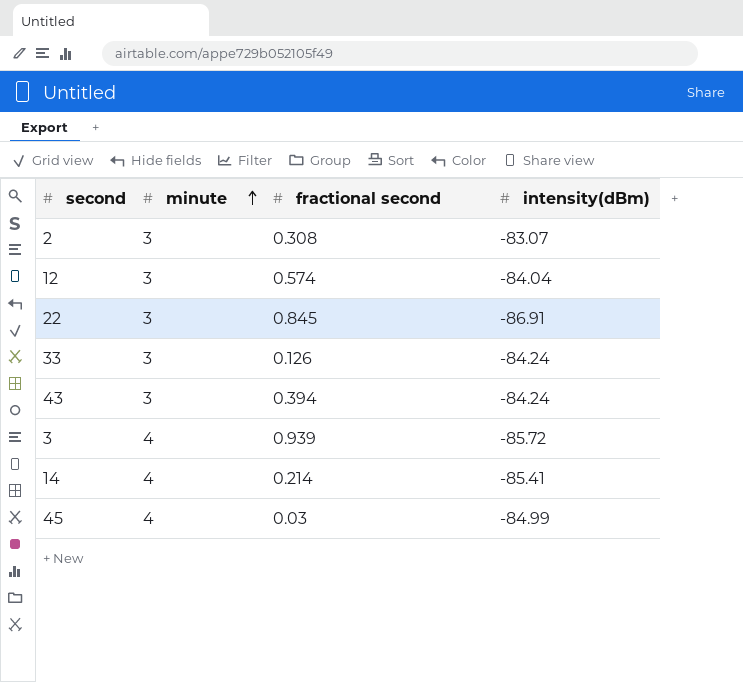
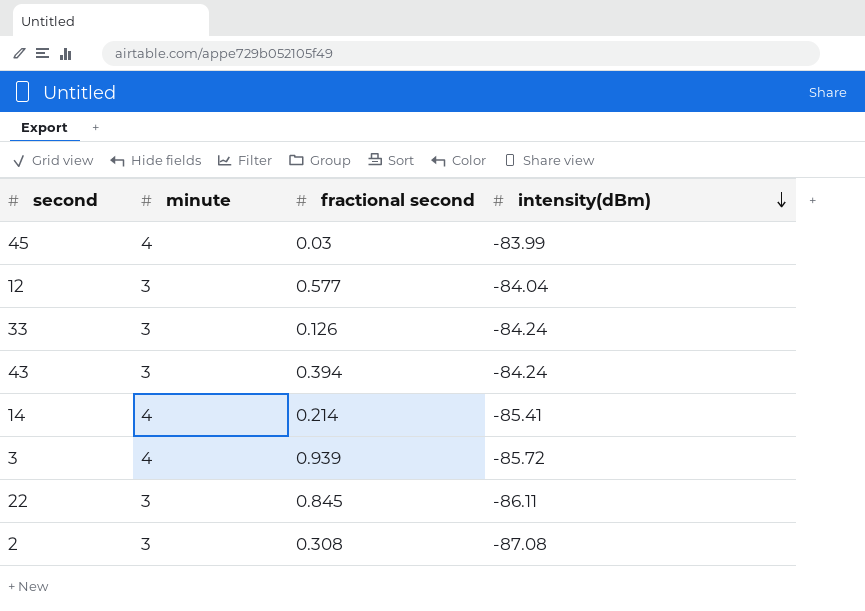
row order: minute ascending -> intensity(dBm) descending
45 | intensity(dBm): -84.99 -> -83.99
12 | fractional second: 0.574 -> 0.577
22 | intensity(dBm): -86.91 -> -86.11
2 | intensity(dBm): -83.07 -> -87.08

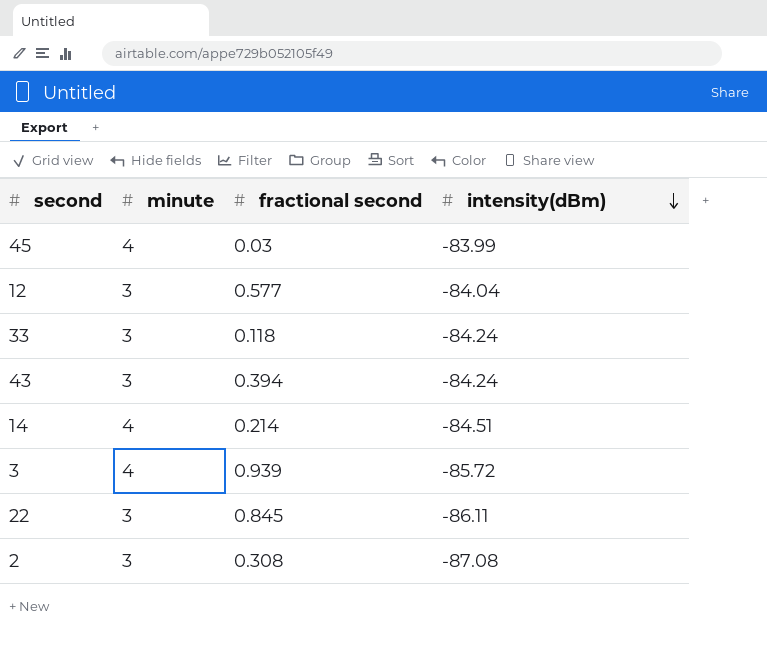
33 | fractional second: 0.126 -> 0.118
14 | intensity(dBm): -85.41 -> -84.51

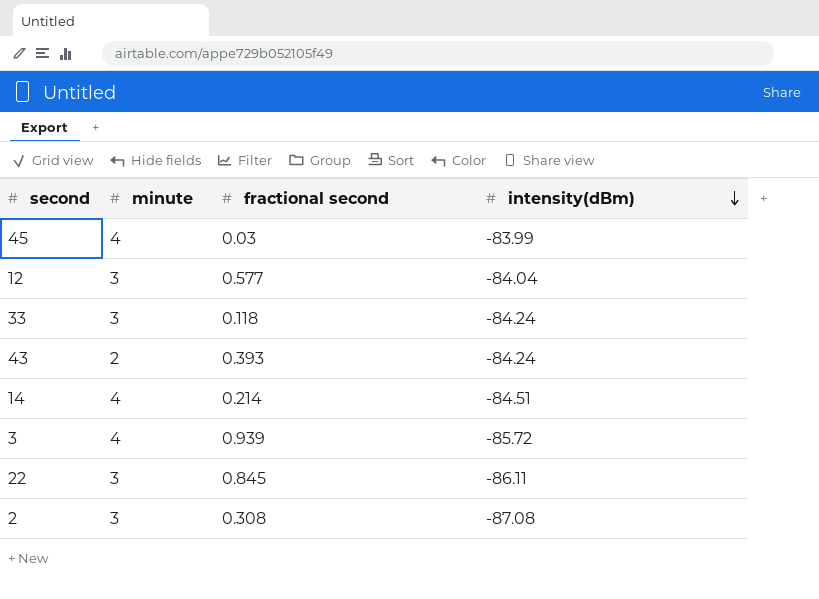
43 | minute: 3 -> 2
43 | fractional second: 0.394 -> 0.393

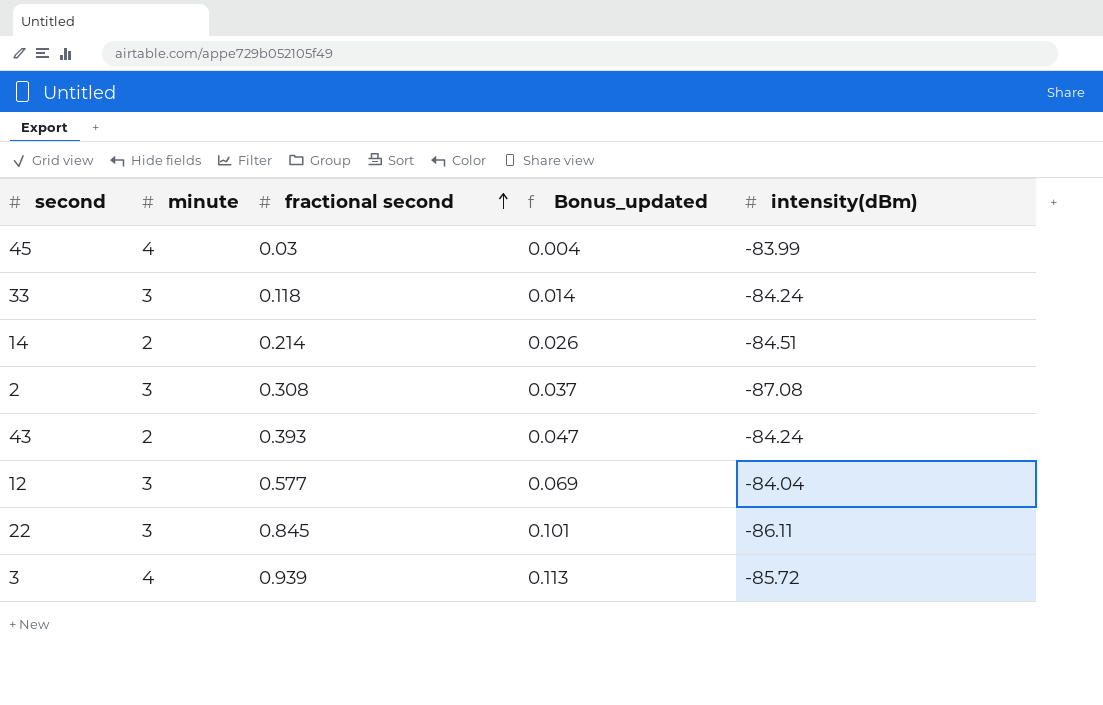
row order: intensity(dBm) descending -> fractional second ascending
column Bonus_updated | formula: none -> [fractional second] * 0.12
14 | minute: 4 -> 2

